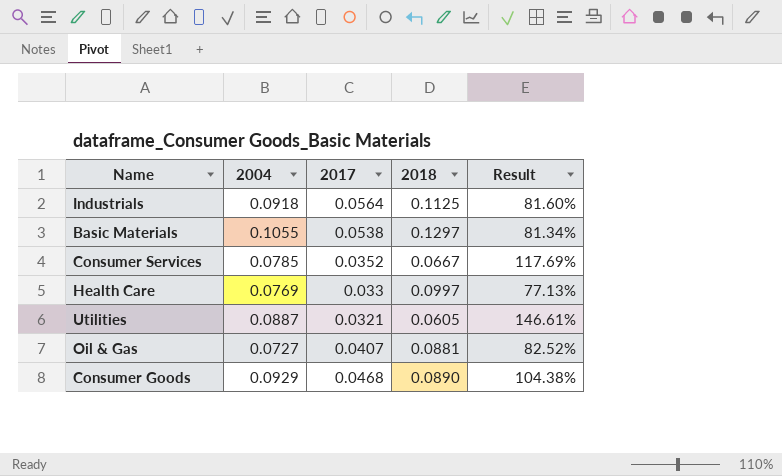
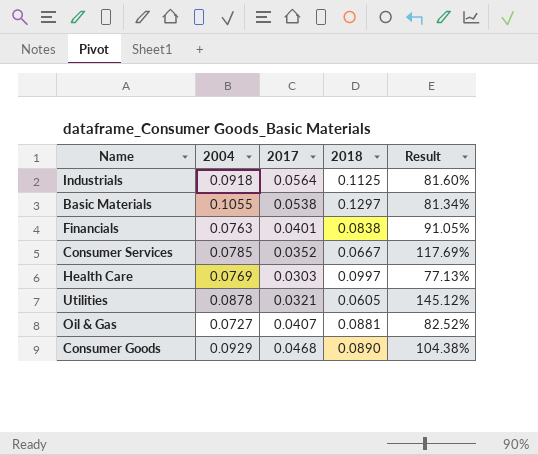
row Financials: none -> 0.0763 | 0.0401 | 0.0838 | 91.05%
Health Care | 2017: 0.033 -> 0.0303
Utilities | 2004: 0.0887 -> 0.0878
Utilities | Result: 146.61% -> 145.12%

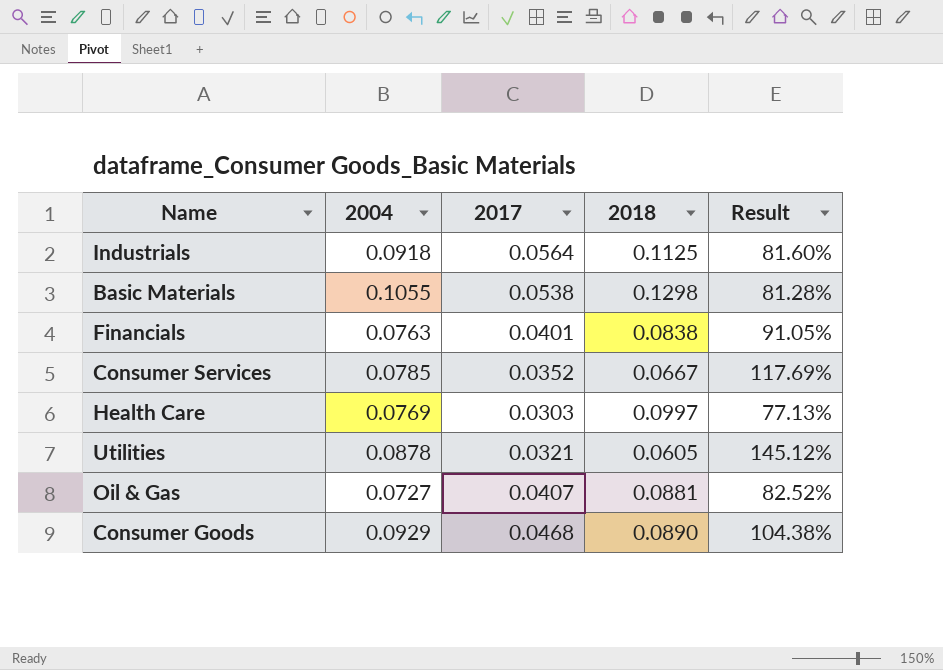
Basic Materials | 2018: 0.1297 -> 0.1298
Basic Materials | Result: 81.34% -> 81.28%

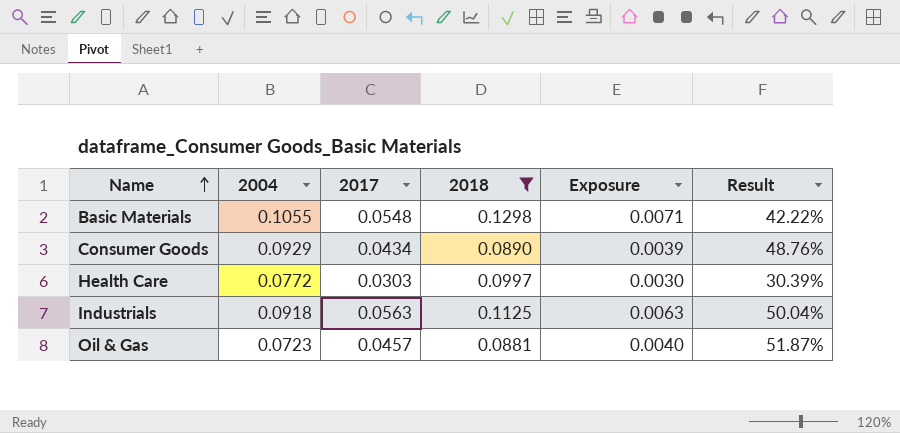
filter: none -> 2018 >= 0.0881
row order: none -> Name ascending
column Exposure | formula: none -> [2017] * [2018]
column Result | formula: [2004] / [2018] -> [2017] / [2018]
Basic Materials | 2017: 0.0538 -> 0.0548
Consumer Goods | 2017: 0.0468 -> 0.0434
Health Care | 2004: 0.0769 -> 0.0772
Industrials | 2017: 0.0564 -> 0.0563
Oil & Gas | 2004: 0.0727 -> 0.0723
Oil & Gas | 2017: 0.0407 -> 0.0457

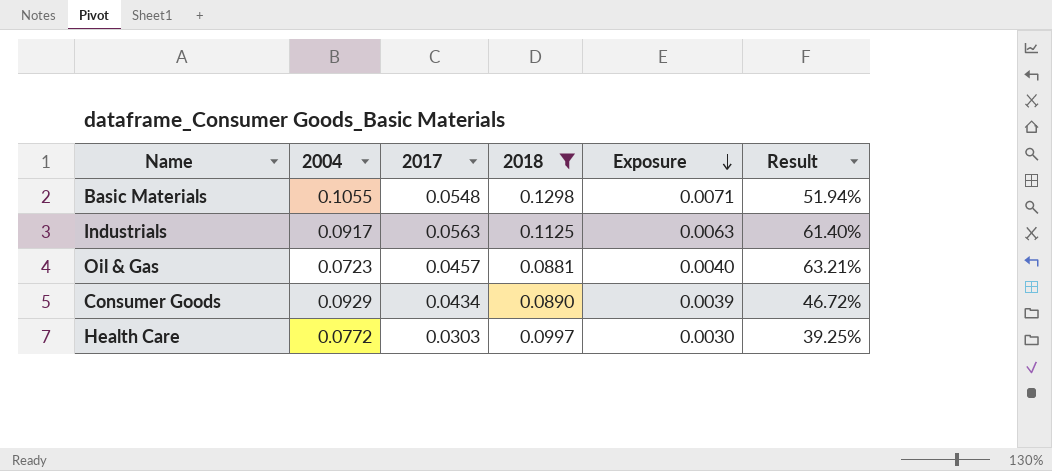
row order: Name ascending -> Exposure descending
column Result | formula: [2017] / [2018] -> [2017] / [2004]
Industrials | 2004: 0.0918 -> 0.0917

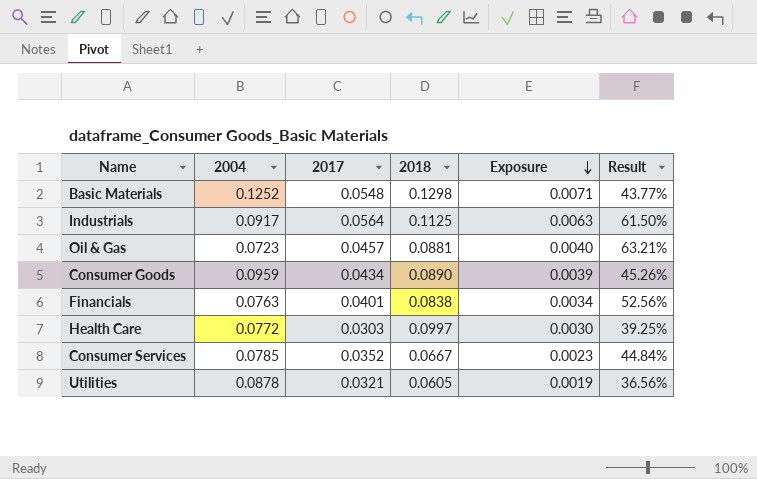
filter: 2018 >= 0.0881 -> none
Basic Materials | 2004: 0.1055 -> 0.1252
Basic Materials | Result: 51.94% -> 43.77%
Industrials | 2017: 0.0563 -> 0.0564
Industrials | Result: 61.40% -> 61.50%
Consumer Goods | 2004: 0.0929 -> 0.0959
Consumer Goods | Result: 46.72% -> 45.26%

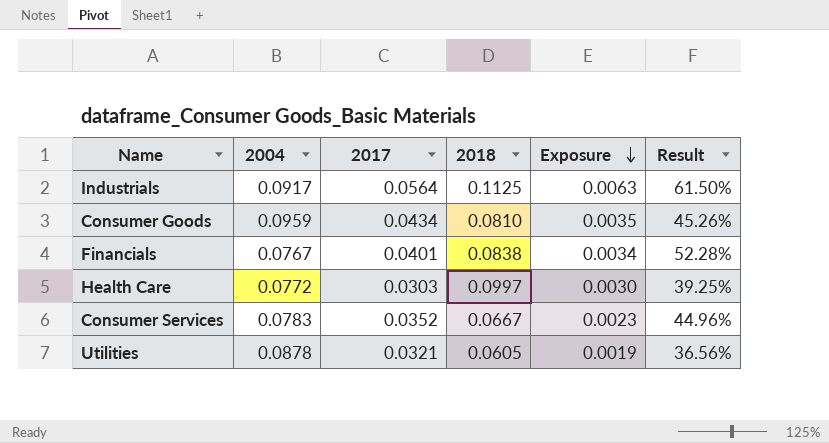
row Basic Materials: 0.1252 | 0.0548 | 0.1298 | 0.0071 | 43.77% -> none
row Oil & Gas: 0.0723 | 0.0457 | 0.0881 | 0.0040 | 63.21% -> none
Consumer Goods | 2018: 0.0890 -> 0.0810
Consumer Goods | Exposure: 0.0039 -> 0.0035
Financials | 2004: 0.0763 -> 0.0767
Financials | Result: 52.56% -> 52.28%
Consumer Services | 2004: 0.0785 -> 0.0783
Consumer Services | Result: 44.84% -> 44.96%

